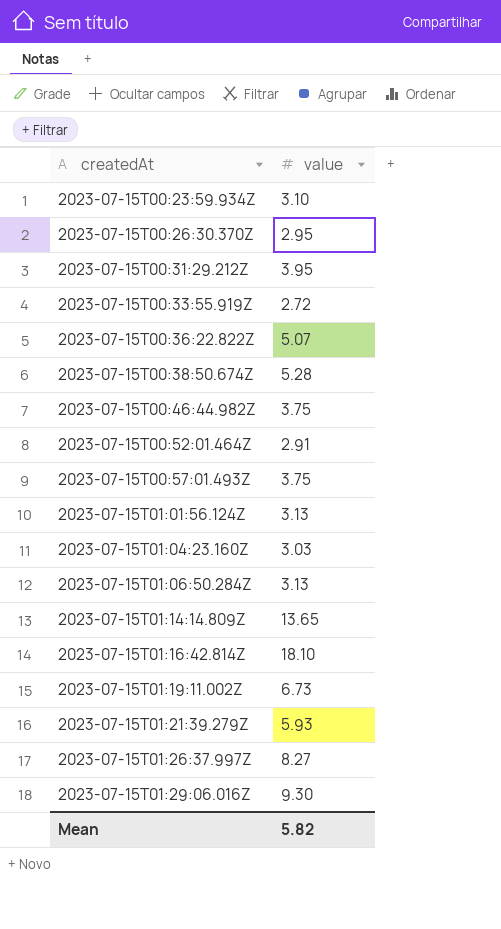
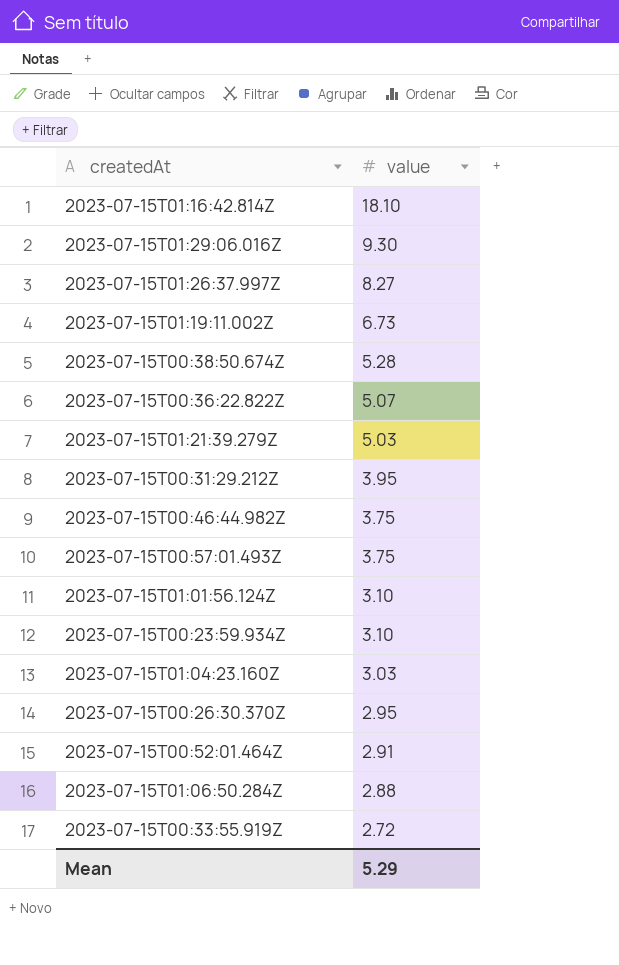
row order: createdAt ascending -> value descending
row 2023-07-15T01:14:14.809Z: 13.65 -> none
2023-07-15T01:21:39.279Z | value: 5.93 -> 5.03
2023-07-15T01:01:56.124Z | value: 3.13 -> 3.10
2023-07-15T01:06:50.284Z | value: 3.13 -> 2.88
Mean | value: 5.82 -> 5.29

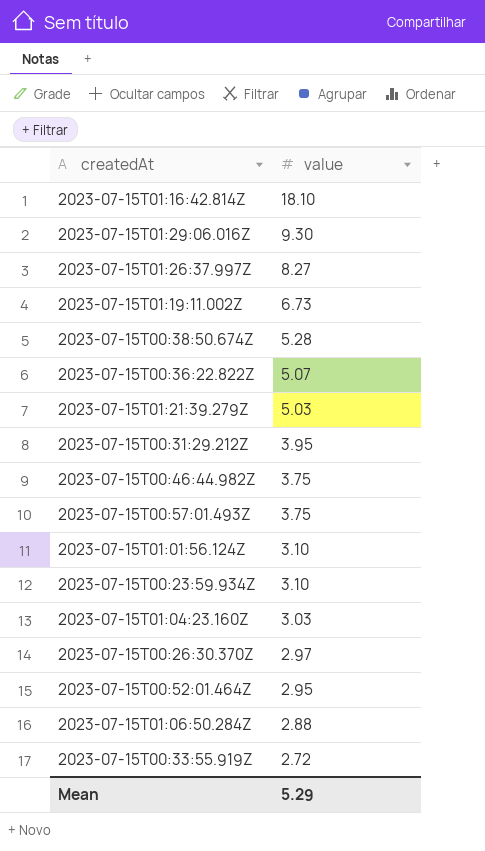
2023-07-15T00:26:30.370Z | value: 2.95 -> 2.97
2023-07-15T00:52:01.464Z | value: 2.91 -> 2.95

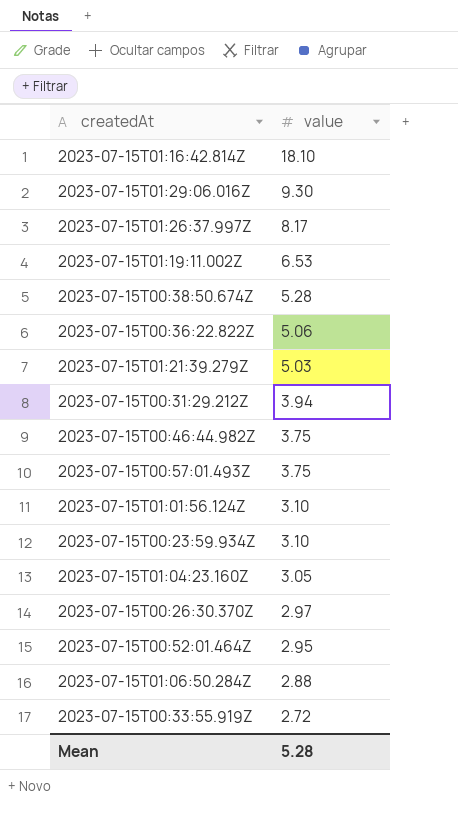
2023-07-15T01:26:37.997Z | value: 8.27 -> 8.17
2023-07-15T01:19:11.002Z | value: 6.73 -> 6.53
2023-07-15T00:36:22.822Z | value: 5.07 -> 5.06
2023-07-15T00:31:29.212Z | value: 3.95 -> 3.94
2023-07-15T01:04:23.160Z | value: 3.03 -> 3.05
Mean | value: 5.29 -> 5.28

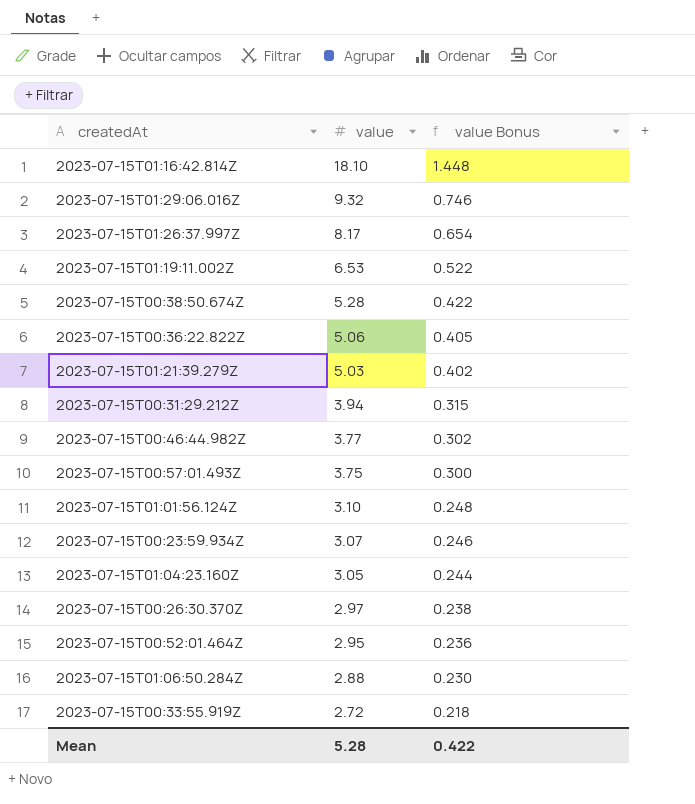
column value Bonus | formula: none -> [value] * 0.08
2023-07-15T01:29:06.016Z | value: 9.30 -> 9.32
2023-07-15T00:46:44.982Z | value: 3.75 -> 3.77
2023-07-15T00:23:59.934Z | value: 3.10 -> 3.07

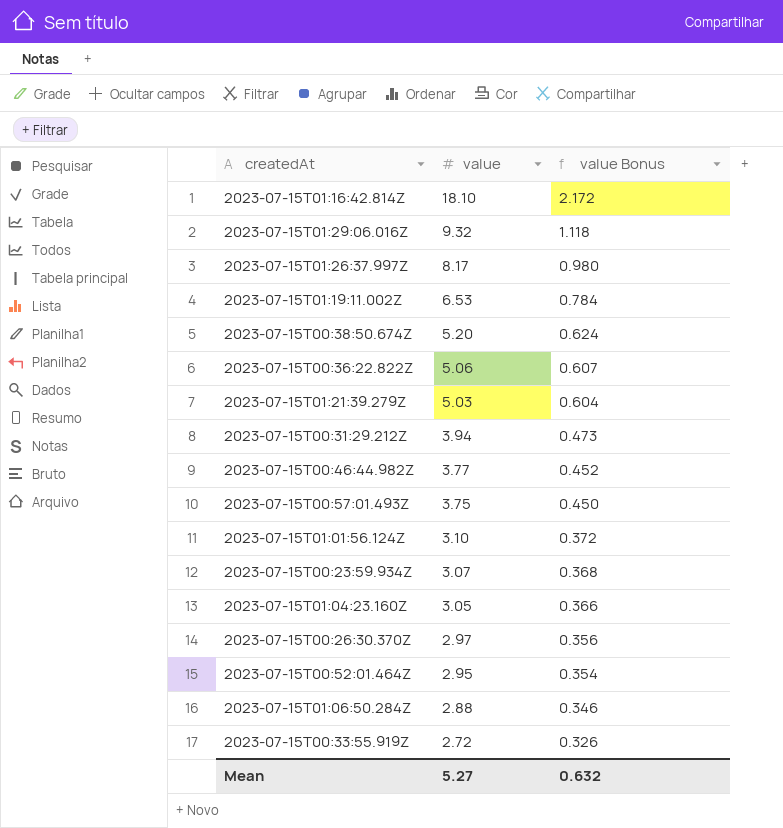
column value Bonus | formula: [value] * 0.08 -> [value] * 0.12
2023-07-15T00:38:50.674Z | value: 5.28 -> 5.20
Mean | value: 5.28 -> 5.27
Mean | value Bonus: 0.422 -> 0.632

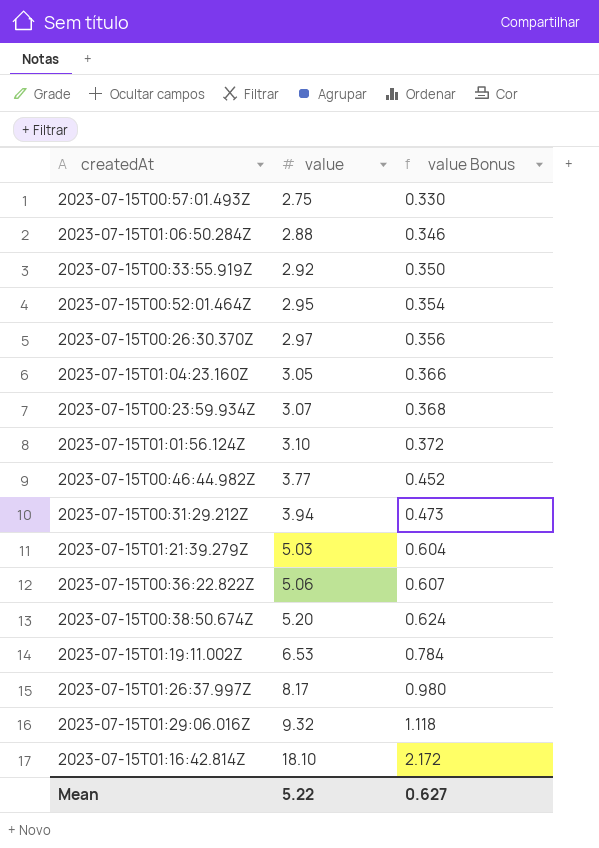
row order: value descending -> value ascending
2023-07-15T00:57:01.493Z | value: 3.75 -> 2.75
2023-07-15T00:57:01.493Z | value Bonus: 0.450 -> 0.330
2023-07-15T00:33:55.919Z | value: 2.72 -> 2.92
2023-07-15T00:33:55.919Z | value Bonus: 0.326 -> 0.350
Mean | value: 5.27 -> 5.22
Mean | value Bonus: 0.632 -> 0.627

